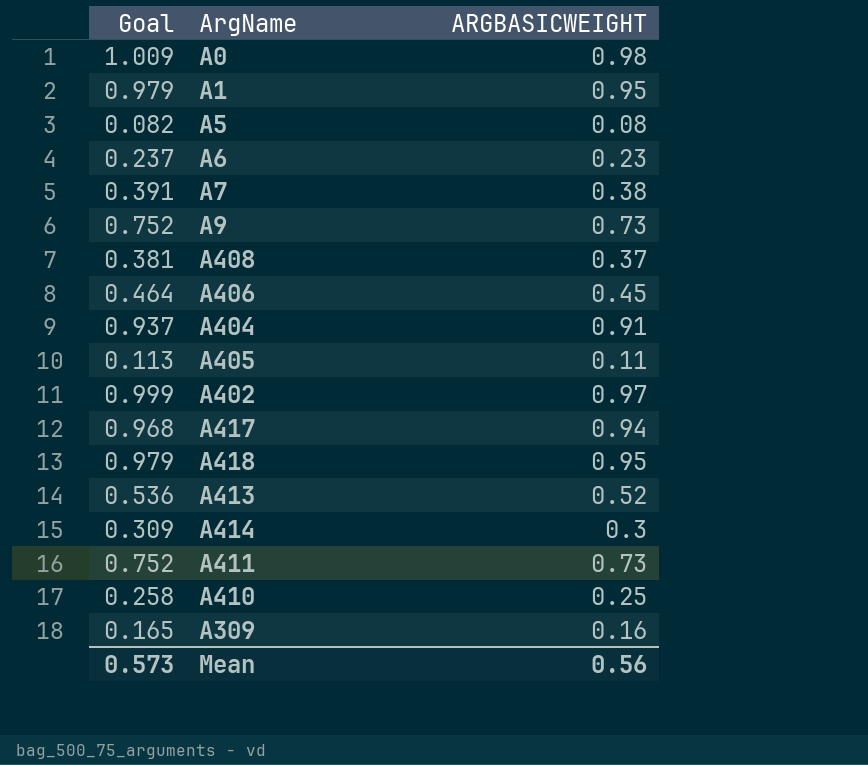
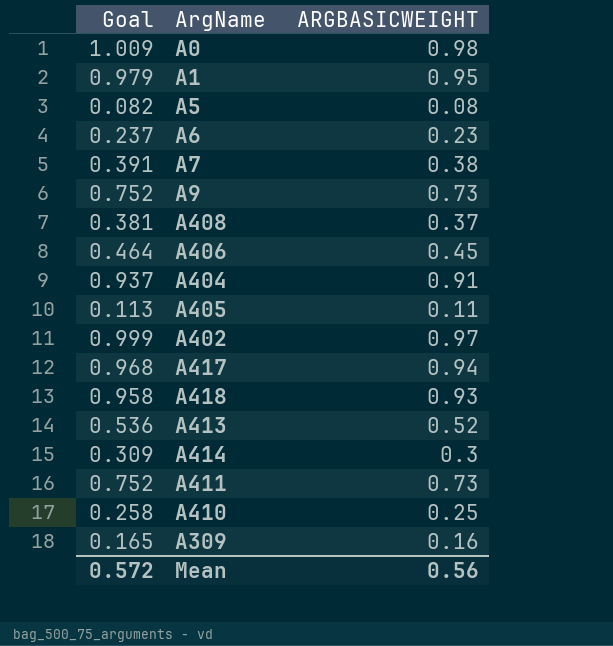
A418 | Goal: 0.979 -> 0.958
A418 | ARGBASICWEIGHT: 0.95 -> 0.93
Mean | Goal: 0.573 -> 0.572

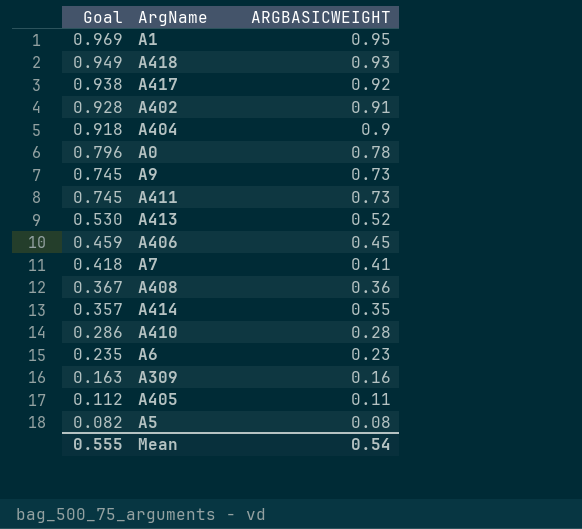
row order: none -> Goal descending
column Goal | formula: [ARGBASICWEIGHT] * 1.03 -> [ARGBASICWEIGHT] * 1.02
A417 | ARGBASICWEIGHT: 0.94 -> 0.92
A402 | ARGBASICWEIGHT: 0.97 -> 0.91
A404 | ARGBASICWEIGHT: 0.91 -> 0.9
A0 | ARGBASICWEIGHT: 0.98 -> 0.78
A7 | ARGBASICWEIGHT: 0.38 -> 0.41
A408 | ARGBASICWEIGHT: 0.37 -> 0.36
A414 | ARGBASICWEIGHT: 0.3 -> 0.35
A410 | ARGBASICWEIGHT: 0.25 -> 0.28
Mean | Goal: 0.572 -> 0.555
Mean | ARGBASICWEIGHT: 0.56 -> 0.54

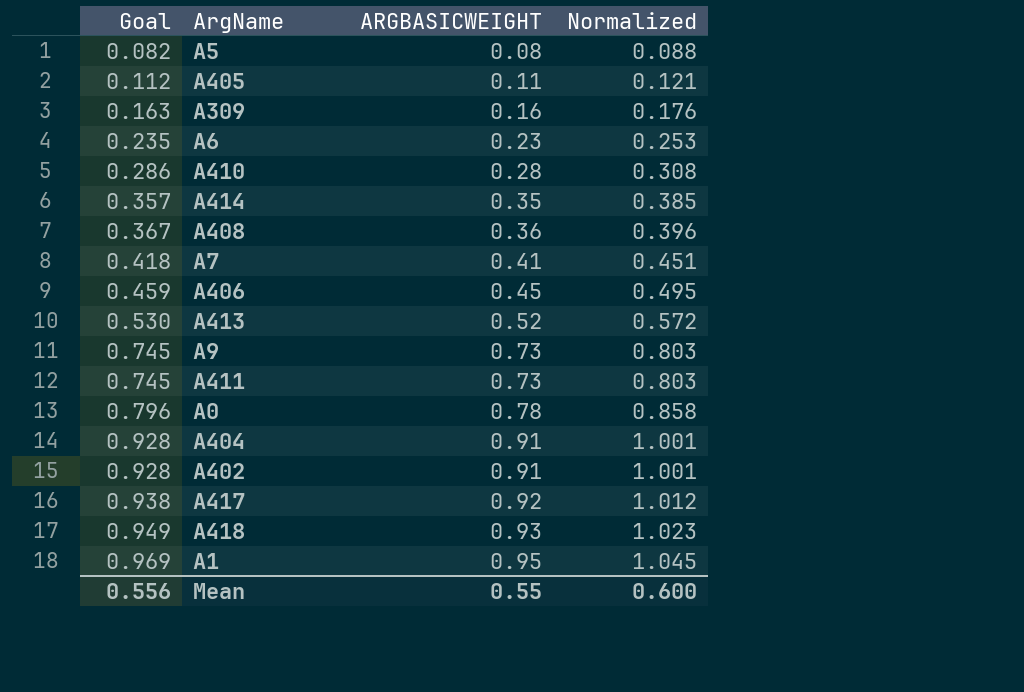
row order: Goal descending -> Goal ascending
column Normalized | formula: none -> [ARGBASICWEIGHT] * 1.1
A404 | Goal: 0.918 -> 0.928
A404 | ARGBASICWEIGHT: 0.9 -> 0.91
Mean | Goal: 0.555 -> 0.556
Mean | ARGBASICWEIGHT: 0.54 -> 0.55

